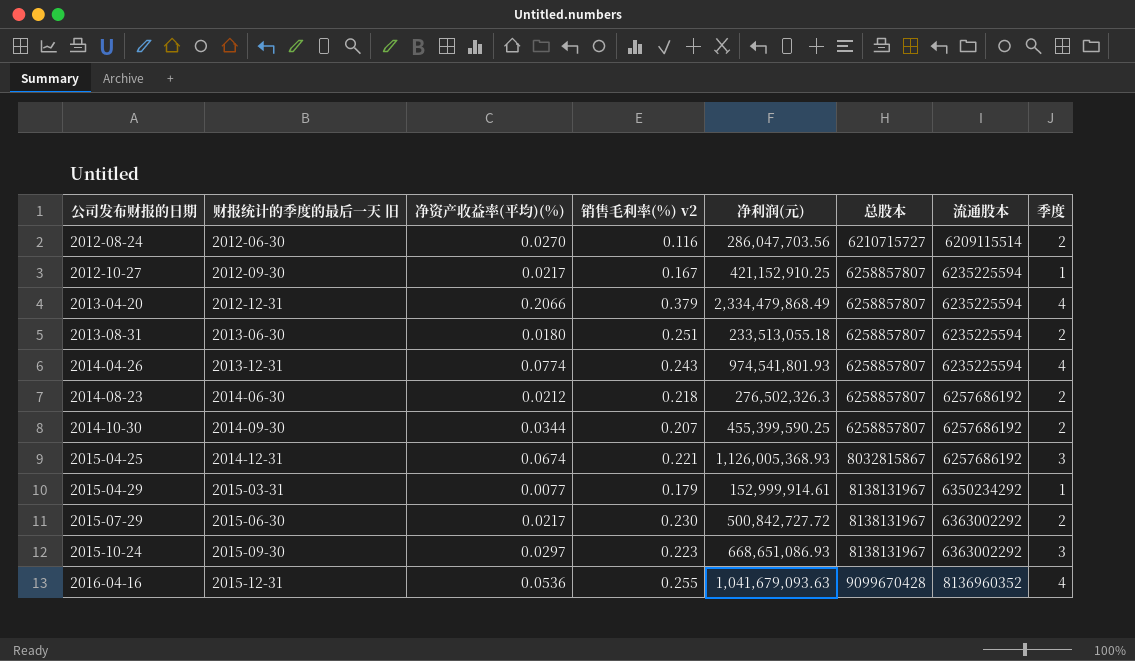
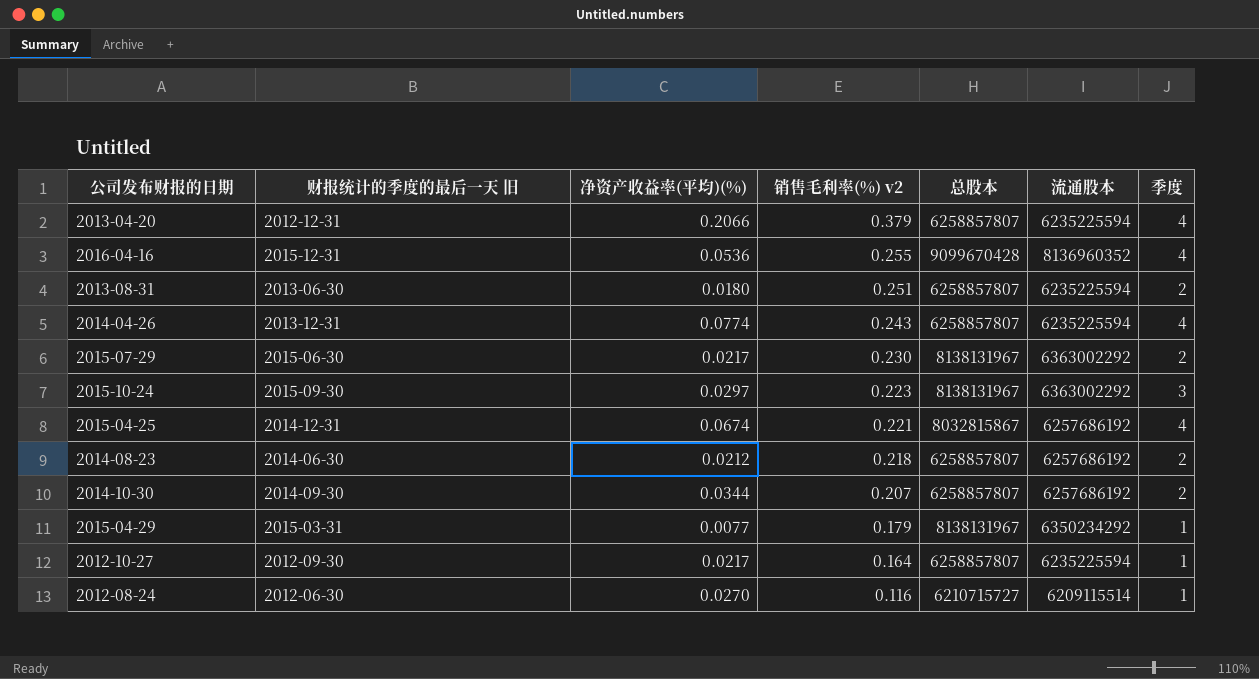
row order: 公司发布财报的日期 ascending -> 销售毛利率(%) v2 descending
column 净利润(元) | position: 5 -> none
2015-04-25 | 季度: 3 -> 4
2012-10-27 | 销售毛利率(%) v2: 0.167 -> 0.164
2012-08-24 | 季度: 2 -> 1

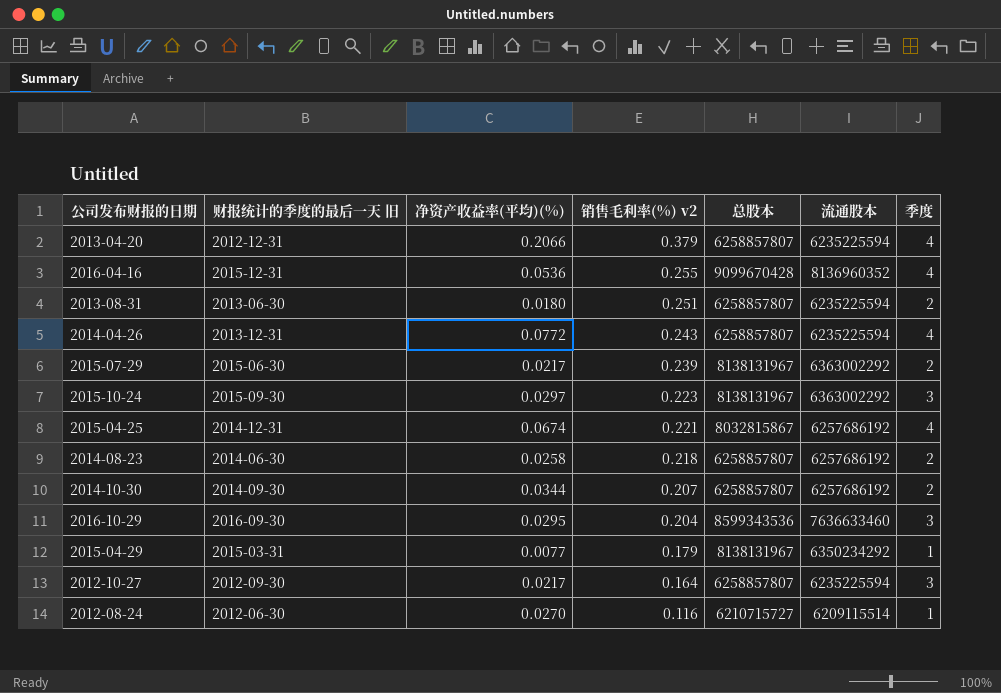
2014-04-26 | 净资产收益率(平均)(%): 0.0774 -> 0.0772
2015-07-29 | 销售毛利率(%) v2: 0.230 -> 0.239
2014-08-23 | 净资产收益率(平均)(%): 0.0212 -> 0.0258
row 2016-10-29: none -> 2016-09-30 | 0.0295 | 0.204 | 8599343536 | 7636633460 | 3
2012-10-27 | 季度: 1 -> 3

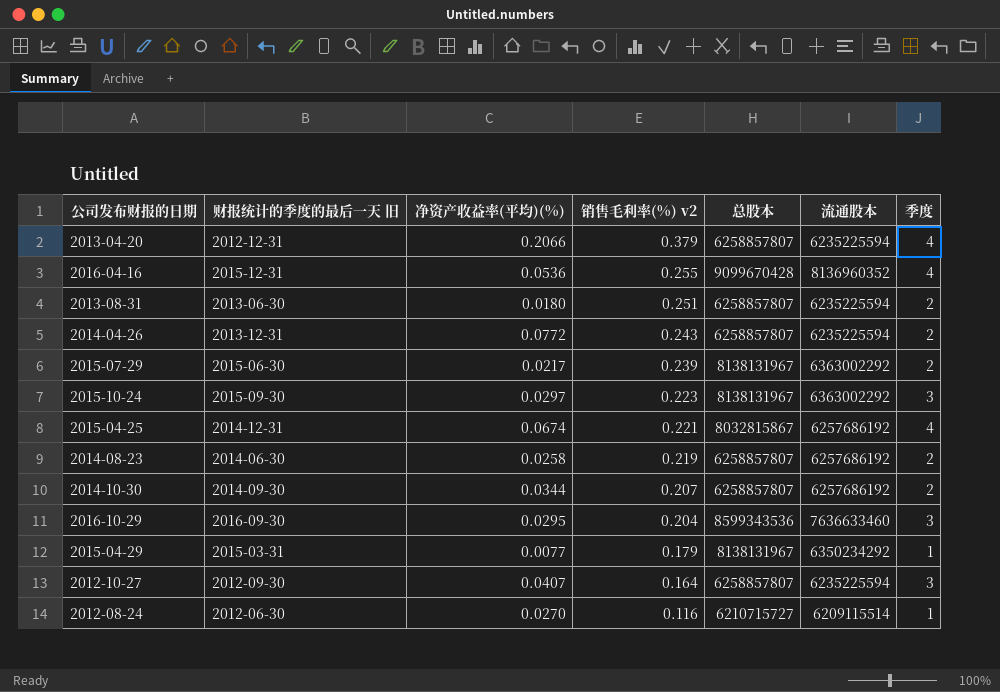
2014-04-26 | 季度: 4 -> 2
2014-08-23 | 销售毛利率(%) v2: 0.218 -> 0.219
2012-10-27 | 净资产收益率(平均)(%): 0.0217 -> 0.0407

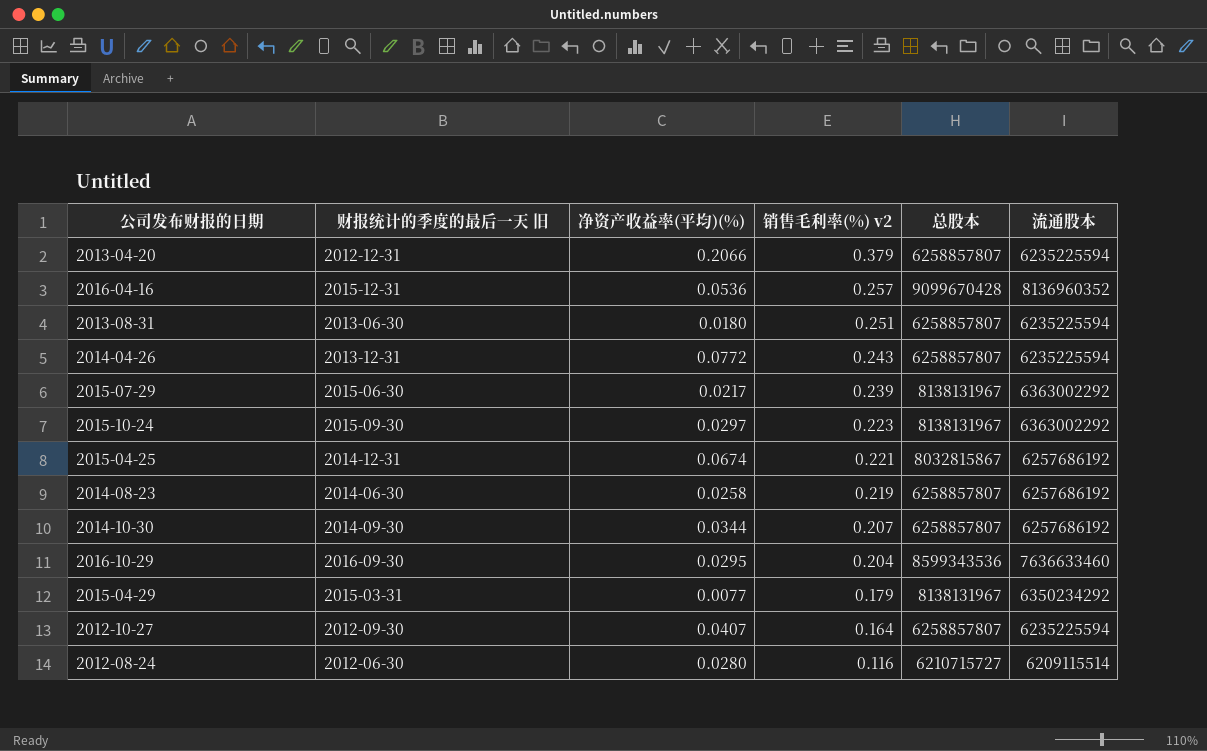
column 季度 | position: 7 -> none
2016-04-16 | 销售毛利率(%) v2: 0.255 -> 0.257
2012-08-24 | 净资产收益率(平均)(%): 0.0270 -> 0.0280

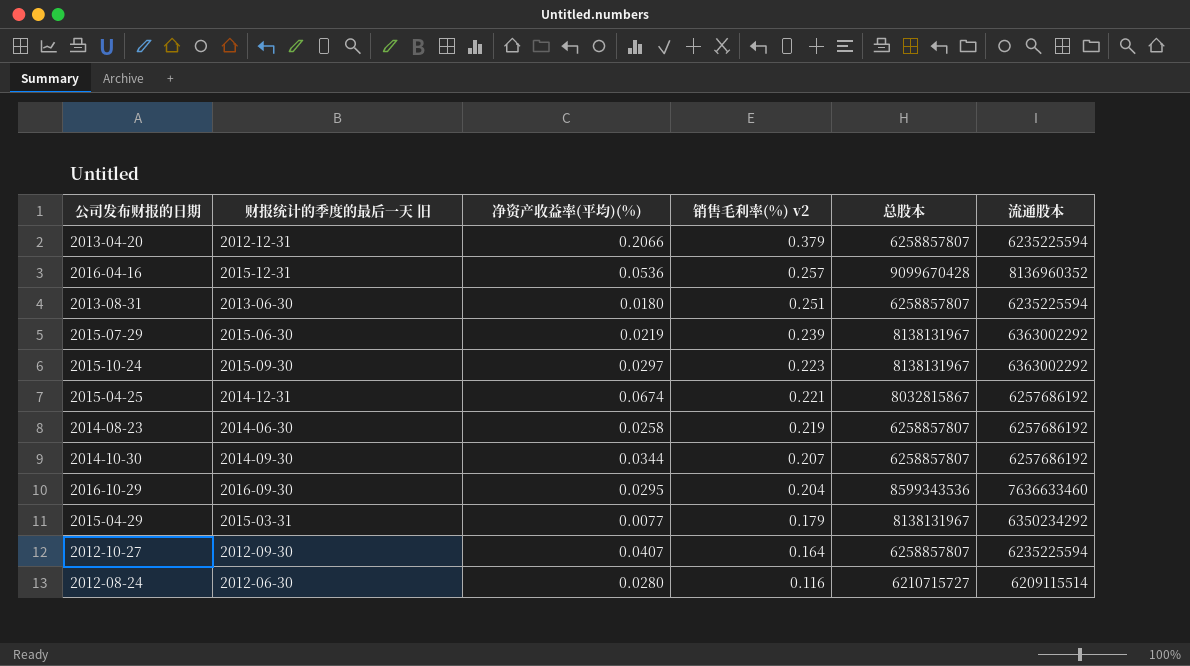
row 2014-04-26: 2013-12-31 | 0.0772 | 0.243 | 6258857807 | 6235225594 -> none
2015-07-29 | 净资产收益率(平均)(%): 0.0217 -> 0.0219

